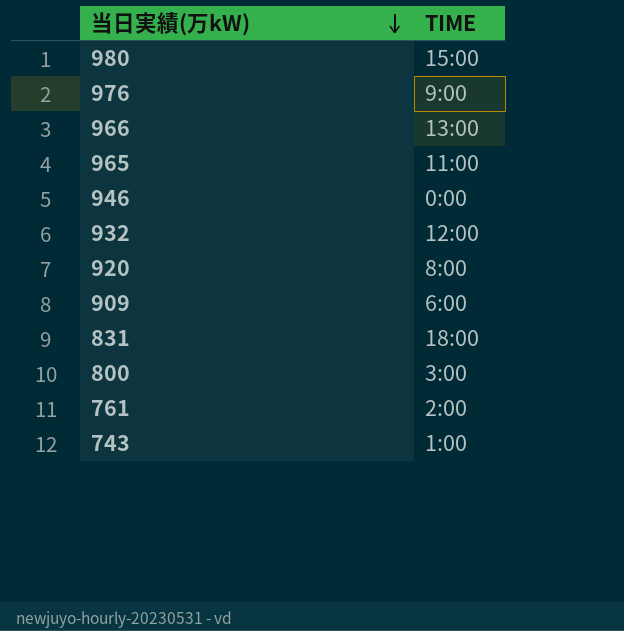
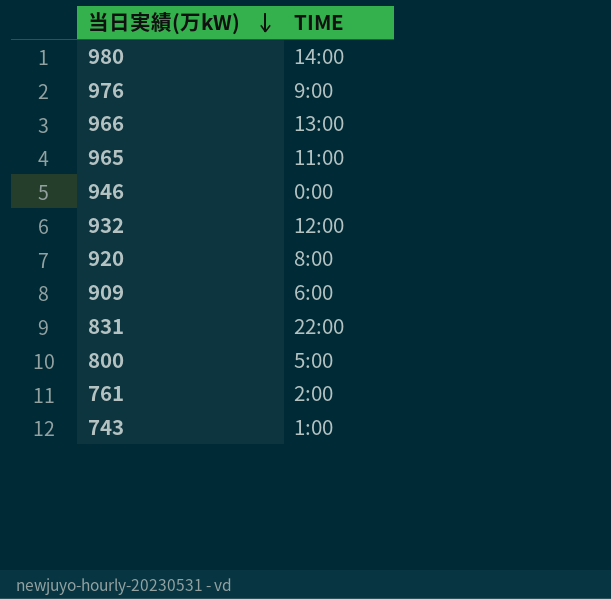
980 | TIME: 15:00 -> 14:00
831 | TIME: 18:00 -> 22:00
800 | TIME: 3:00 -> 5:00

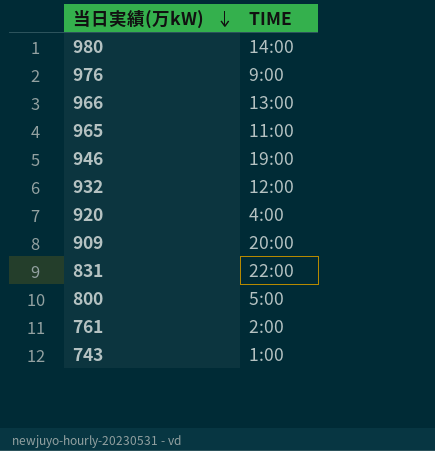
946 | TIME: 0:00 -> 19:00
920 | TIME: 8:00 -> 4:00
909 | TIME: 6:00 -> 20:00

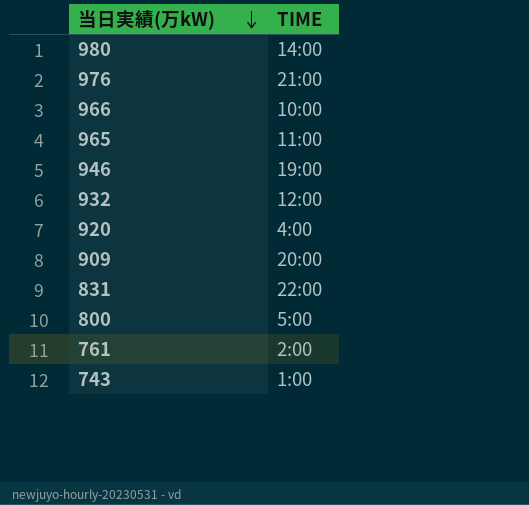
976 | TIME: 9:00 -> 21:00
966 | TIME: 13:00 -> 10:00

